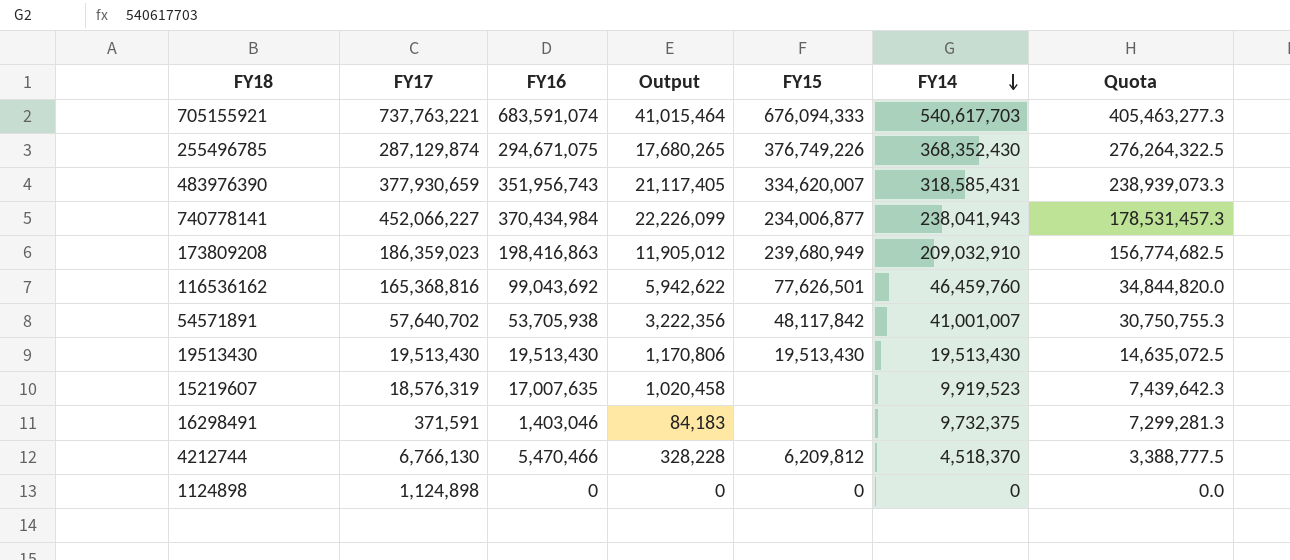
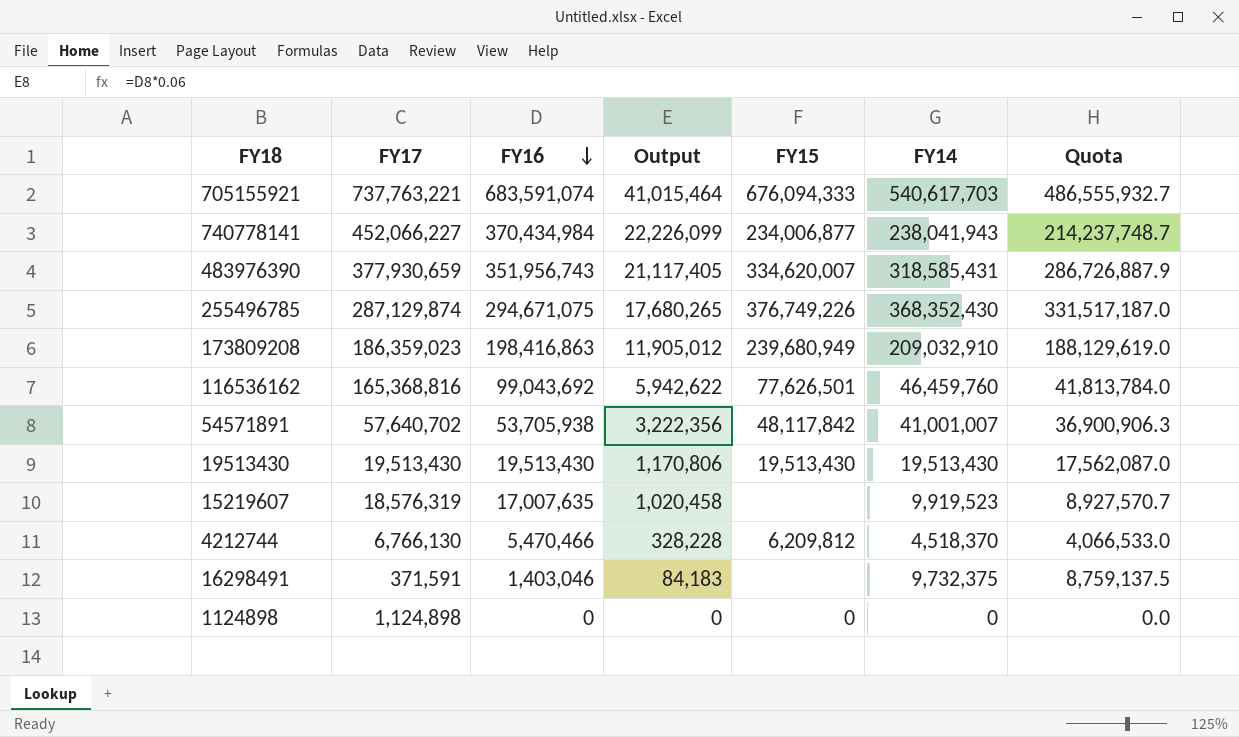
row order: FY14 descending -> FY16 descending
column Quota | formula: [FY14] * 0.75 -> [FY14] * 0.9

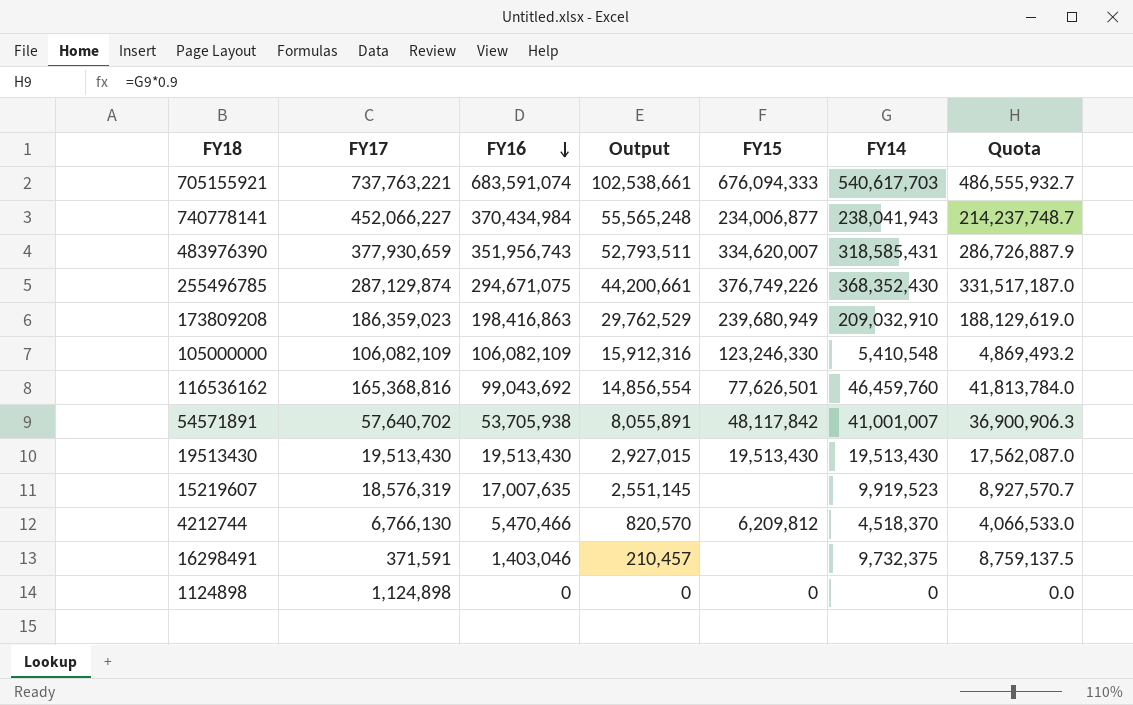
column Output | formula: [FY16] * 0.06 -> [FY16] * 0.15
row 105000000: none -> 106,082,109 | 106,082,109 | 15,912,316 | 123,246,330 | 5,410,548 | 4,869,493.2

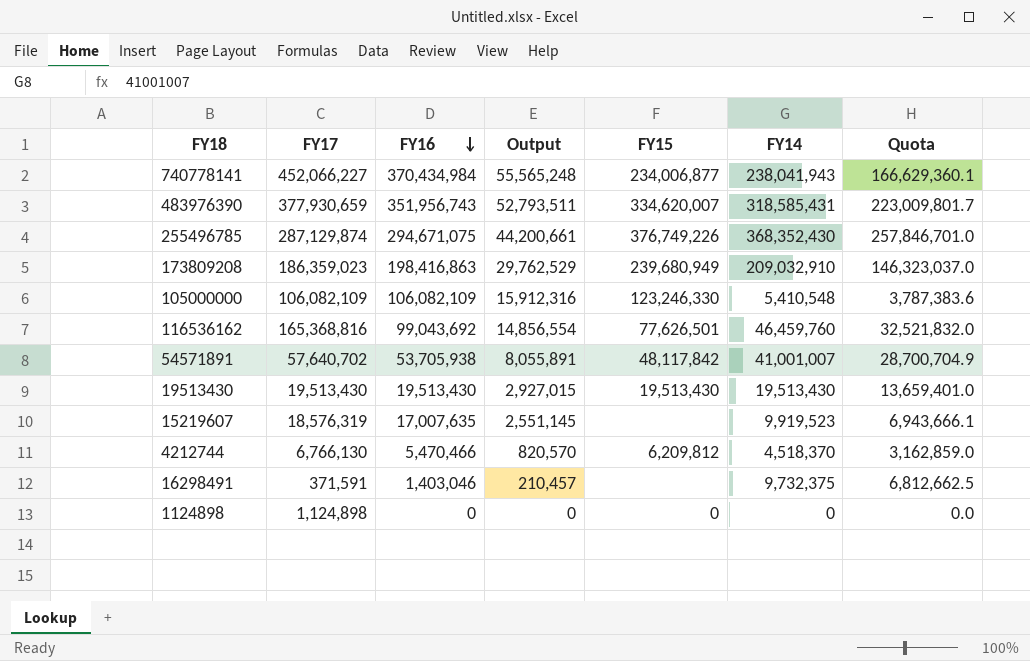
column Quota | formula: [FY14] * 0.9 -> [FY14] * 0.7
row 705155921: 737,763,221 | 683,591,074 | 102,538,661 | 676,094,333 | 540,617,703 | 486,555,932.7 -> none

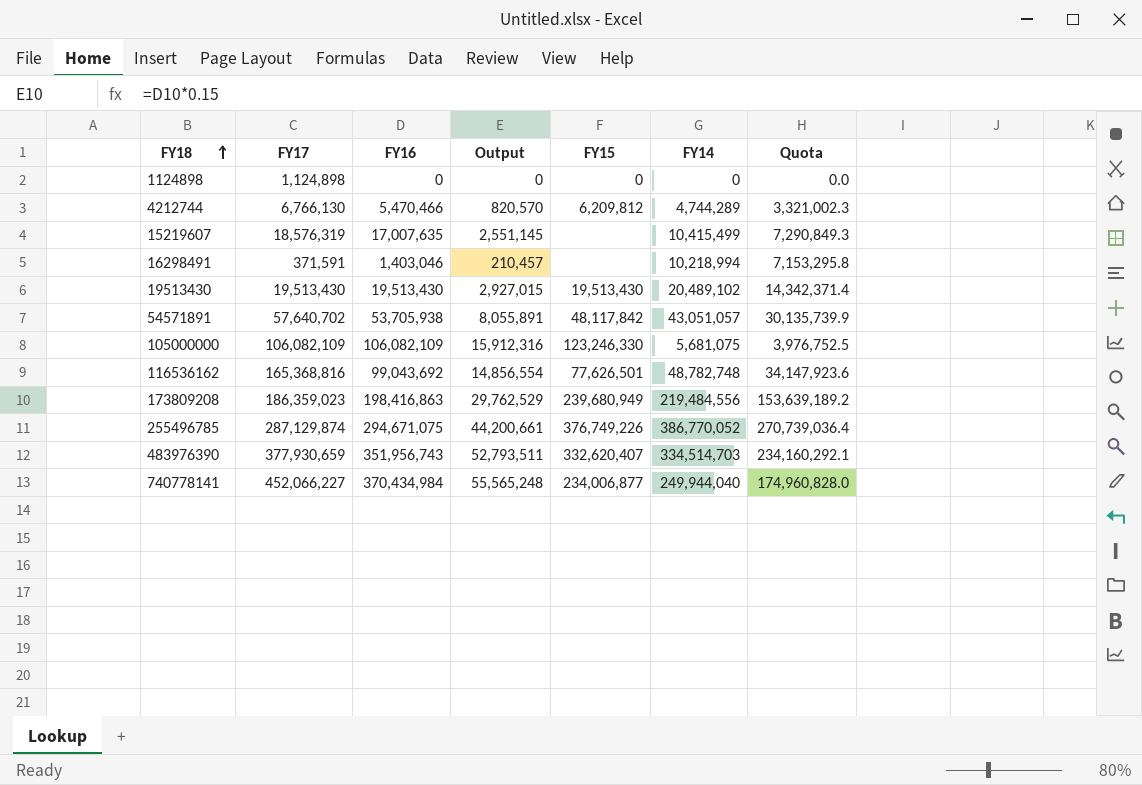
row order: FY16 descending -> FY18 ascending
4212744 | FY14: 4,518,370 -> 4,744,289
4212744 | Quota: 3,162,859.0 -> 3,321,002.3
15219607 | FY14: 9,919,523 -> 10,415,499
15219607 | Quota: 6,943,666.1 -> 7,290,849.3
16298491 | FY14: 9,732,375 -> 10,218,994
16298491 | Quota: 6,812,662.5 -> 7,153,295.8
19513430 | FY14: 19,513,430 -> 20,489,102
19513430 | Quota: 13,659,401.0 -> 14,342,371.4
54571891 | FY14: 41,001,007 -> 43,051,057
54571891 | Quota: 28,700,704.9 -> 30,135,739.9
105000000 | FY14: 5,410,548 -> 5,681,075
105000000 | Quota: 3,787,383.6 -> 3,976,752.5
116536162 | FY14: 46,459,760 -> 48,782,748
116536162 | Quota: 32,521,832.0 -> 34,147,923.6
173809208 | FY14: 209,032,910 -> 219,484,556
173809208 | Quota: 146,323,037.0 -> 153,639,189.2
255496785 | FY14: 368,352,430 -> 386,770,052
255496785 | Quota: 257,846,701.0 -> 270,739,036.4
483976390 | FY15: 334,620,007 -> 332,620,407
483976390 | FY14: 318,585,431 -> 334,514,703
483976390 | Quota: 223,009,801.7 -> 234,160,292.1
740778141 | FY14: 238,041,943 -> 249,944,040
740778141 | Quota: 166,629,360.1 -> 174,960,828.0

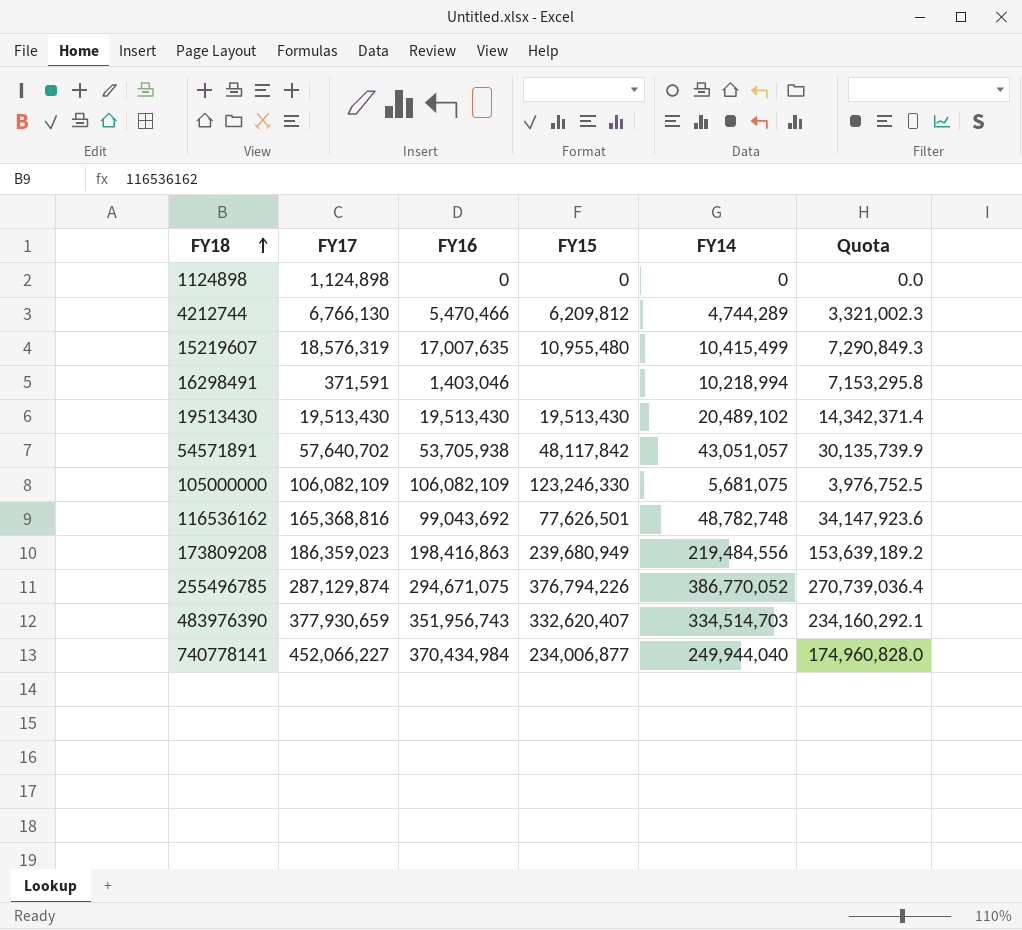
column Output | formula: [FY16] * 0.15 -> none
15219607 | FY15: none -> 10,955,480
255496785 | FY15: 376,749,226 -> 376,794,226

